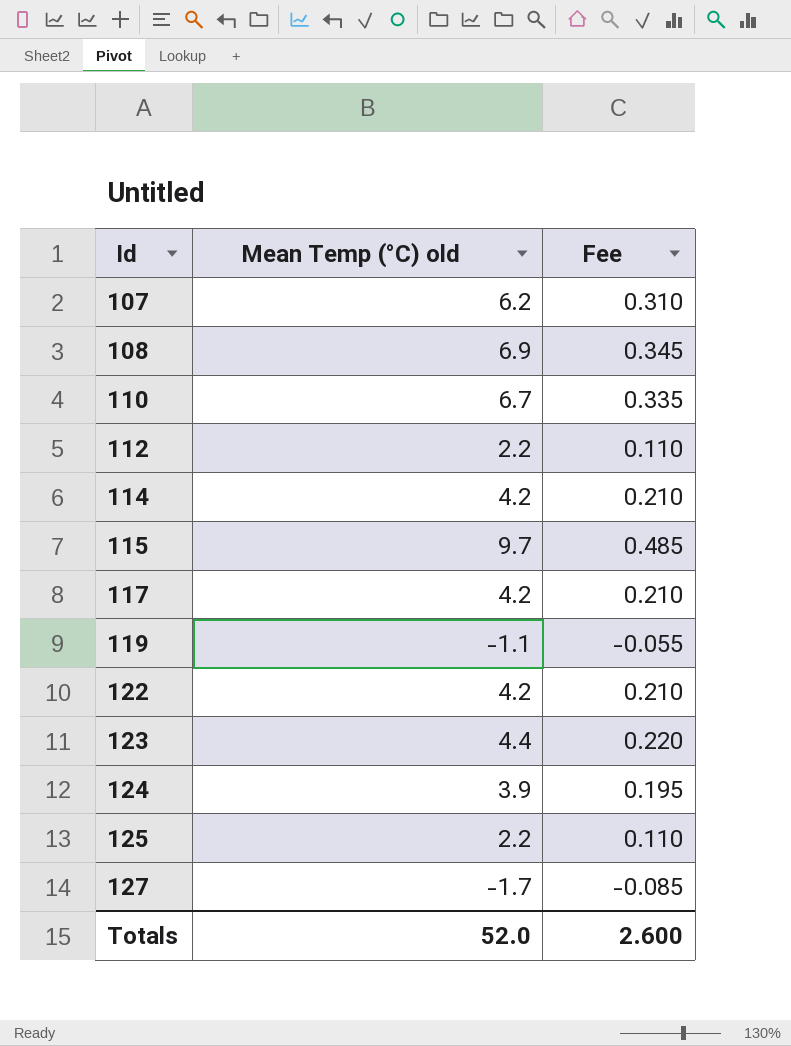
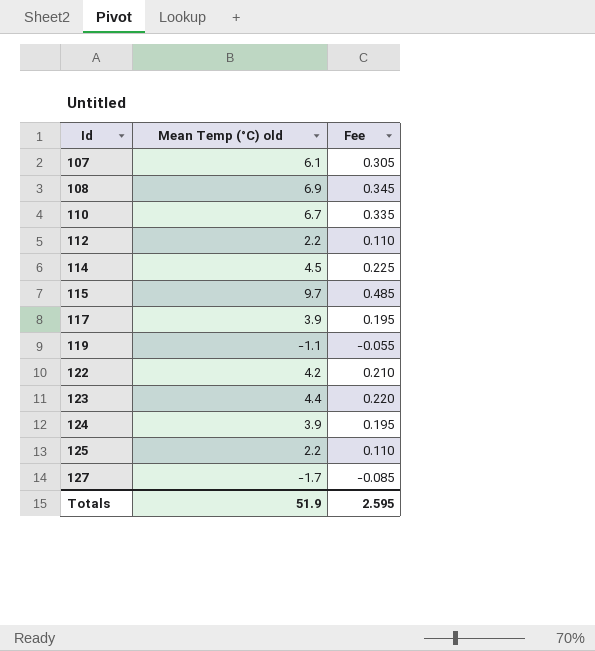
107 | Mean Temp (°C) old: 6.2 -> 6.1
107 | Fee: 0.310 -> 0.305
114 | Mean Temp (°C) old: 4.2 -> 4.5
114 | Fee: 0.210 -> 0.225
117 | Mean Temp (°C) old: 4.2 -> 3.9
117 | Fee: 0.210 -> 0.195
Totals | Mean Temp (°C) old: 52.0 -> 51.9
Totals | Fee: 2.600 -> 2.595

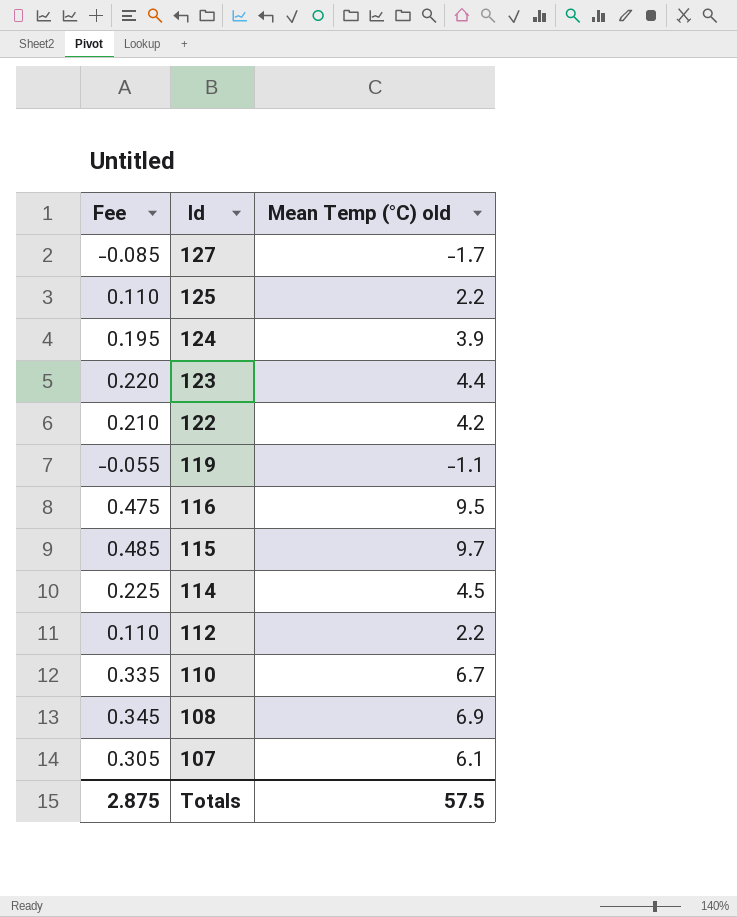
row order: Id ascending -> Id descending
column Fee | position: 3 -> 1
row 117: 3.9 | 0.195 -> none
row 116: none -> 0.475 | 9.5
Totals | Fee: 2.595 -> 2.875
Totals | Mean Temp (°C) old: 51.9 -> 57.5

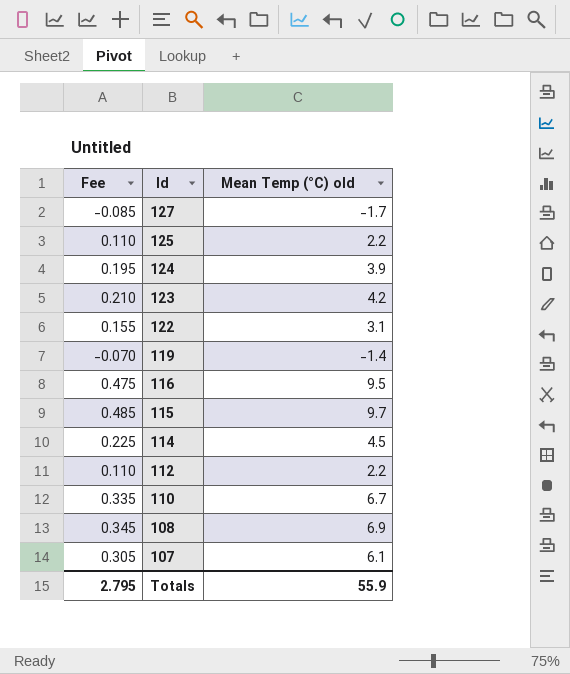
123 | Fee: 0.220 -> 0.210
123 | Mean Temp (°C) old: 4.4 -> 4.2
122 | Fee: 0.210 -> 0.155
122 | Mean Temp (°C) old: 4.2 -> 3.1
119 | Fee: -0.055 -> -0.070
119 | Mean Temp (°C) old: -1.1 -> -1.4
Totals | Fee: 2.875 -> 2.795
Totals | Mean Temp (°C) old: 57.5 -> 55.9

